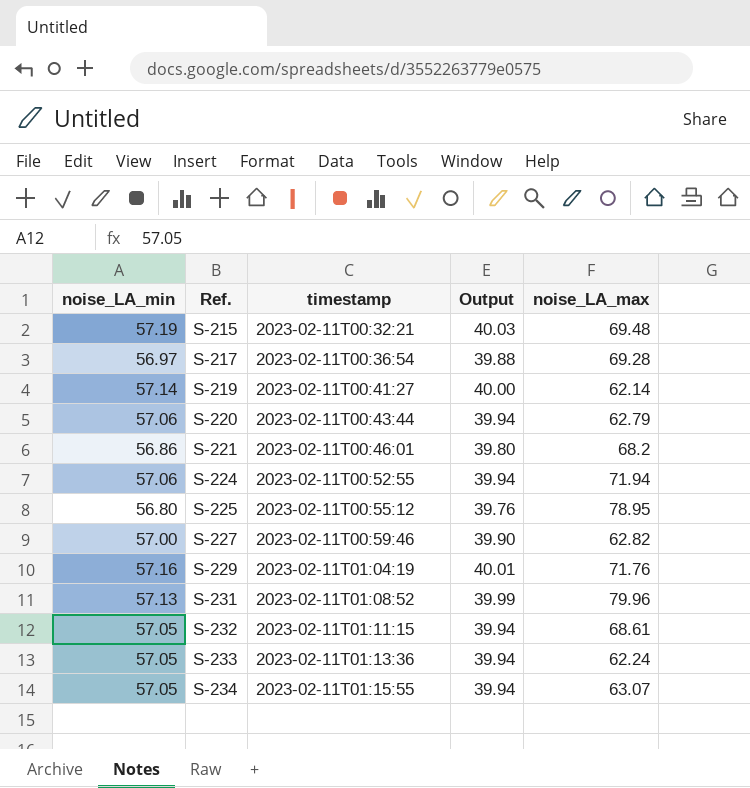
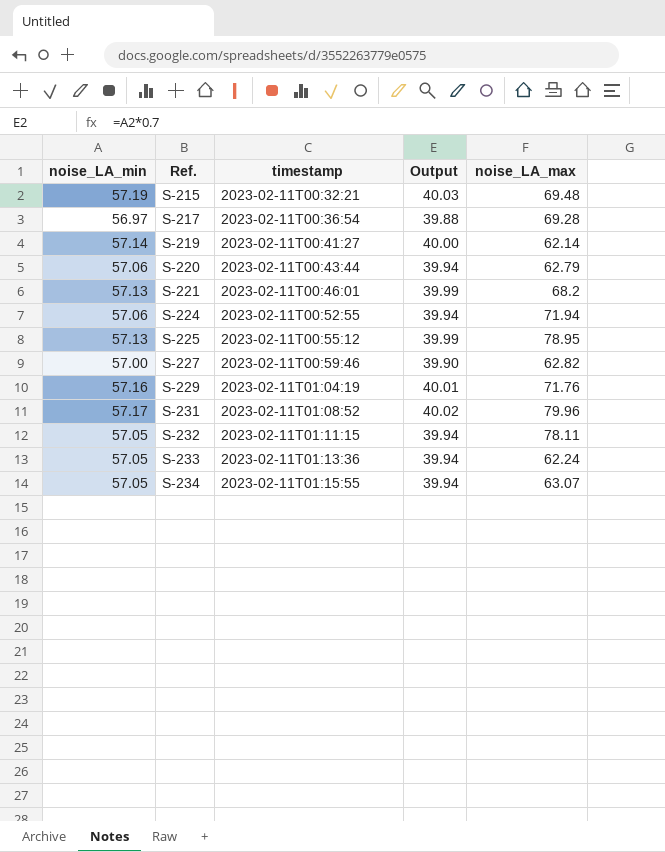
S-221 | noise_LA_min: 56.86 -> 57.13
S-221 | Output: 39.80 -> 39.99
S-225 | noise_LA_min: 56.80 -> 57.13
S-225 | Output: 39.76 -> 39.99
S-231 | noise_LA_min: 57.13 -> 57.17
S-231 | Output: 39.99 -> 40.02
S-232 | noise_LA_max: 68.61 -> 78.11

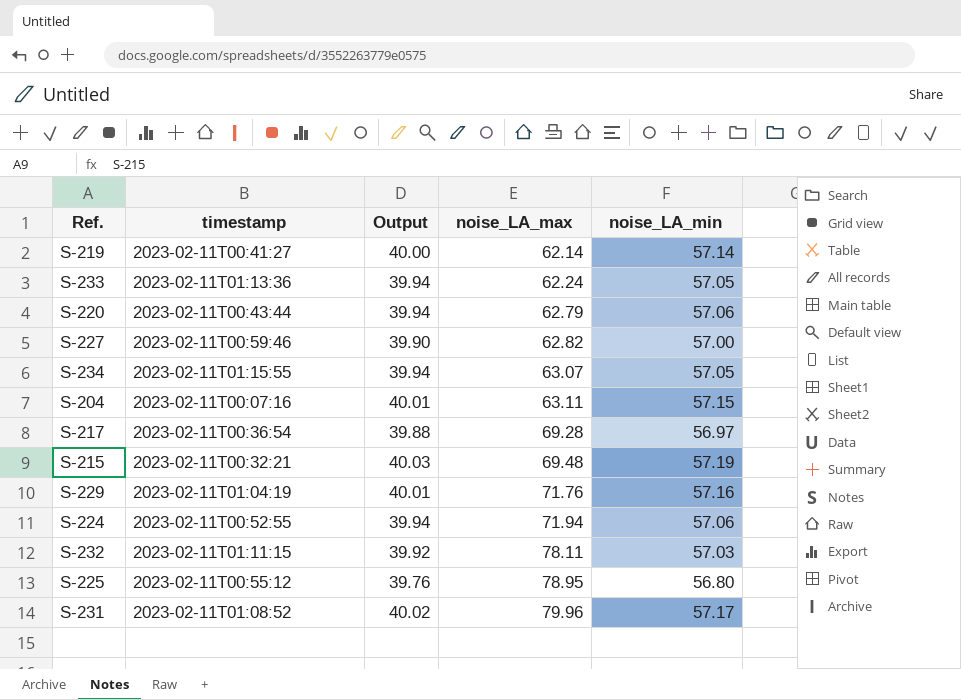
row order: Ref. ascending -> noise_LA_max ascending
column noise_LA_min | position: 1 -> 5
row S-221: 57.13 | 2023-02-11T00:46:01 | 39.99 | 68.2 -> none
row S-204: none -> 2023-02-11T00:07:16 | 40.01 | 63.11 | 57.15
S-232 | Output: 39.94 -> 39.92
S-232 | noise_LA_min: 57.05 -> 57.03
S-225 | Output: 39.99 -> 39.76
S-225 | noise_LA_min: 57.13 -> 56.80

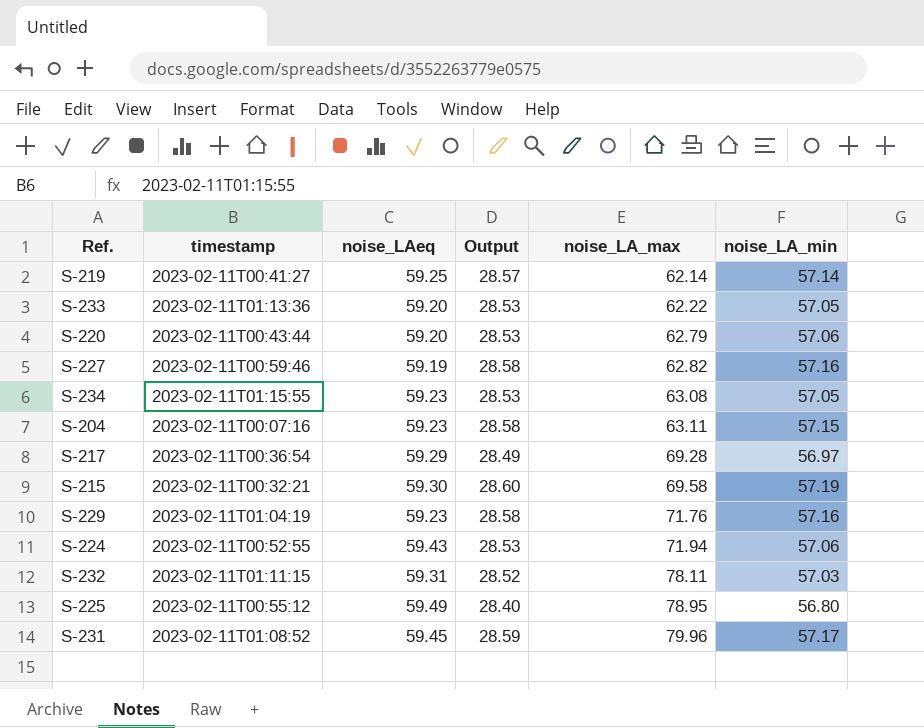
column noise_LAeq | position: none -> 3
column Output | formula: [noise_LA_min] * 0.7 -> [noise_LA_min] * 0.5
S-233 | noise_LA_max: 62.24 -> 62.22
S-227 | noise_LA_min: 57.00 -> 57.16
S-234 | noise_LA_max: 63.07 -> 63.08
S-215 | noise_LA_max: 69.48 -> 69.58

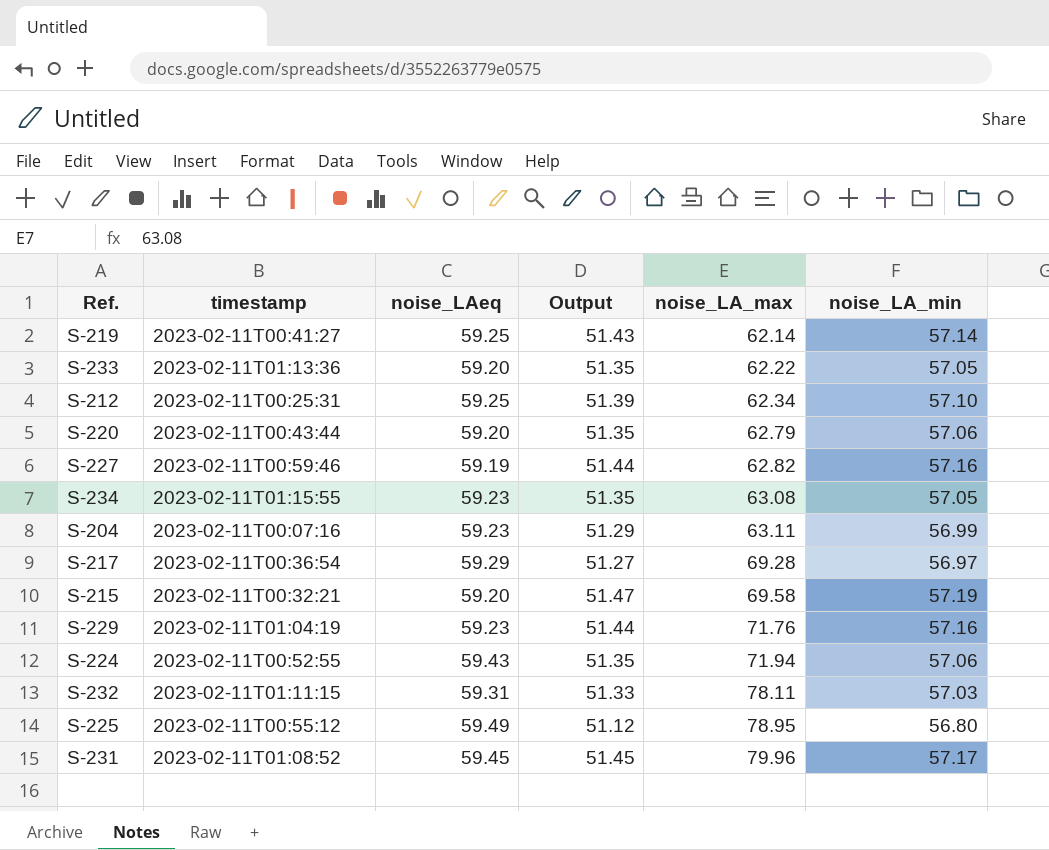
column Output | formula: [noise_LA_min] * 0.5 -> [noise_LA_min] * 0.9
row S-212: none -> 2023-02-11T00:25:31 | 59.25 | 51.39 | 62.34 | 57.10
S-204 | noise_LA_min: 57.15 -> 56.99
S-215 | noise_LAeq: 59.30 -> 59.20

